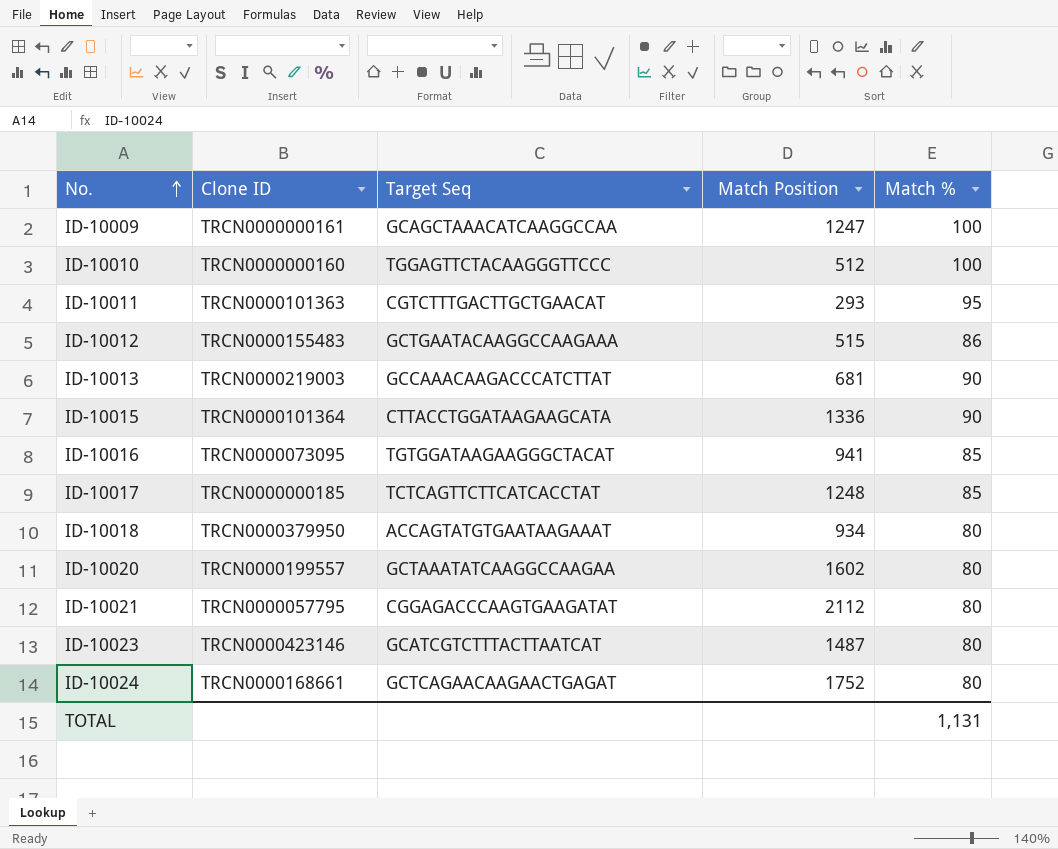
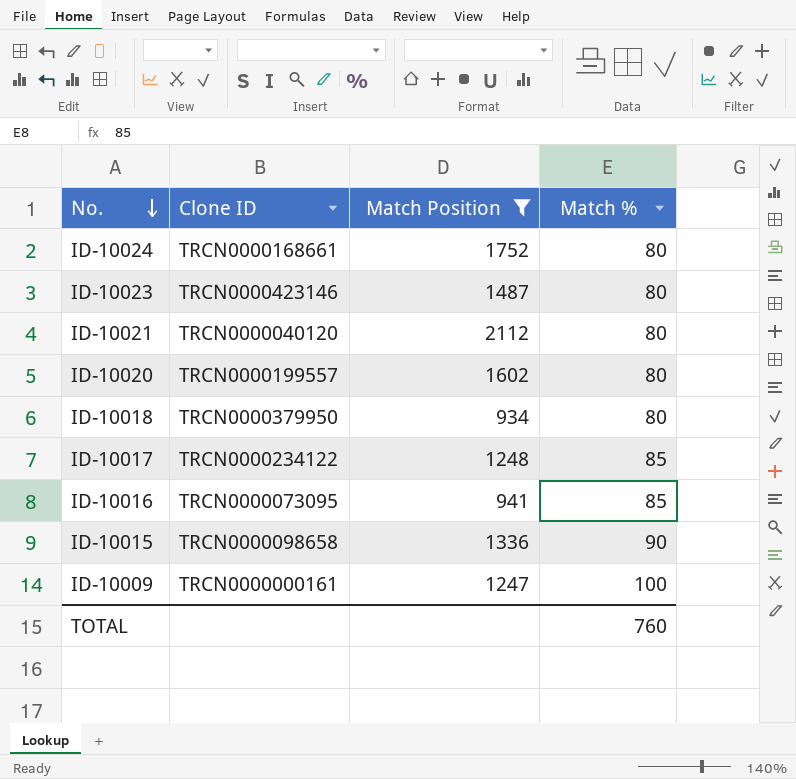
filter: none -> Match Position >= 934
row order: No. ascending -> No. descending
column Target Seq | position: 3 -> none
ID-10021 | Clone ID: TRCN0000057795 -> TRCN0000040120
ID-10017 | Clone ID: TRCN0000000185 -> TRCN0000234122
ID-10015 | Clone ID: TRCN0000101364 -> TRCN0000098658
TOTAL | Match %: 1,131 -> 760

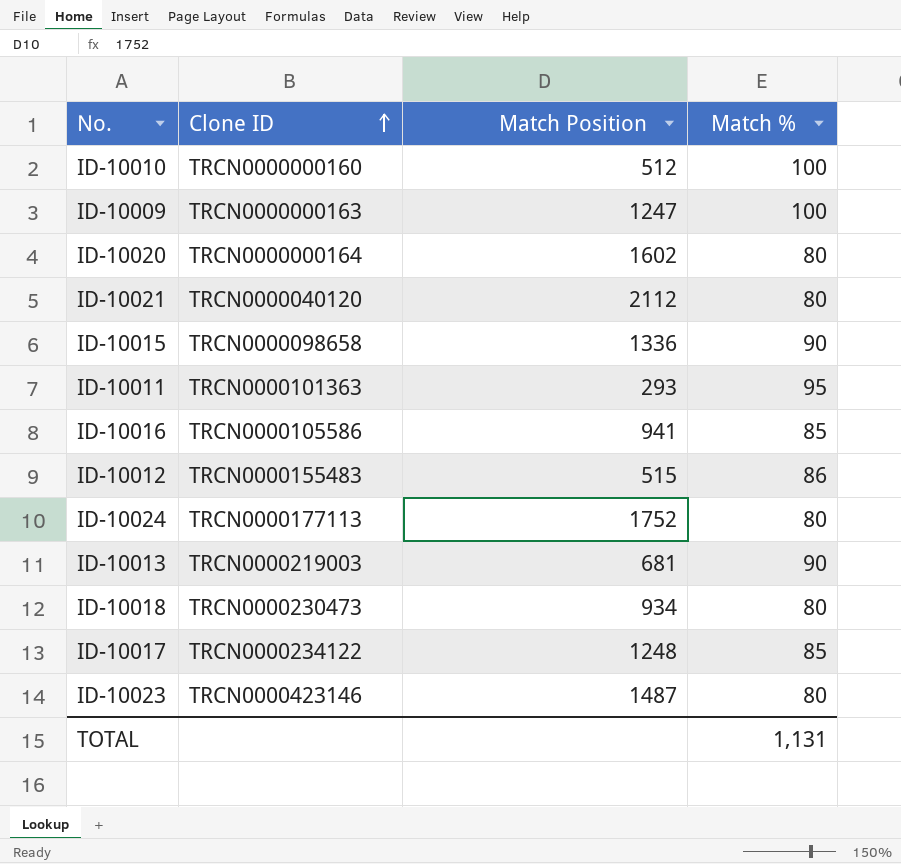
filter: Match Position >= 934 -> none
row order: No. descending -> Clone ID ascending
ID-10009 | Clone ID: TRCN0000000161 -> TRCN0000000163
ID-10020 | Clone ID: TRCN0000199557 -> TRCN0000000164
ID-10016 | Clone ID: TRCN0000073095 -> TRCN0000105586
ID-10024 | Clone ID: TRCN0000168661 -> TRCN0000177113
ID-10018 | Clone ID: TRCN0000379950 -> TRCN0000230473
TOTAL | Match %: 760 -> 1,131

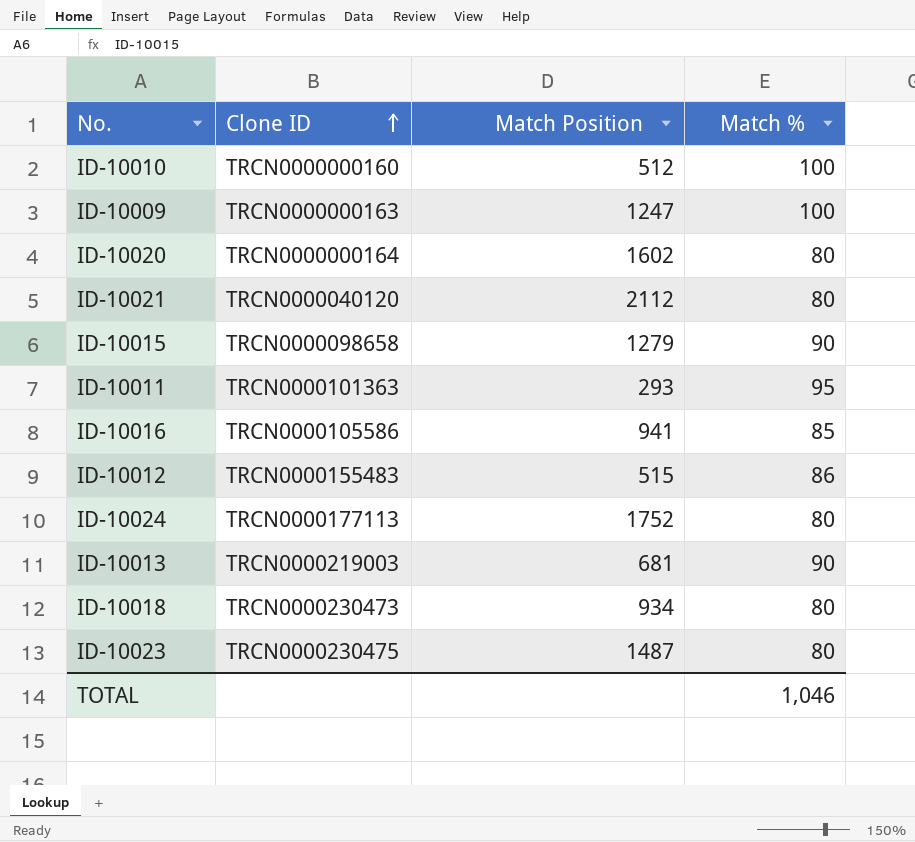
row ID-10017: TRCN0000234122 | 1248 | 85 -> none
ID-10015 | Match Position: 1336 -> 1279
ID-10023 | Clone ID: TRCN0000423146 -> TRCN0000230475
TOTAL | Match %: 1,131 -> 1,046

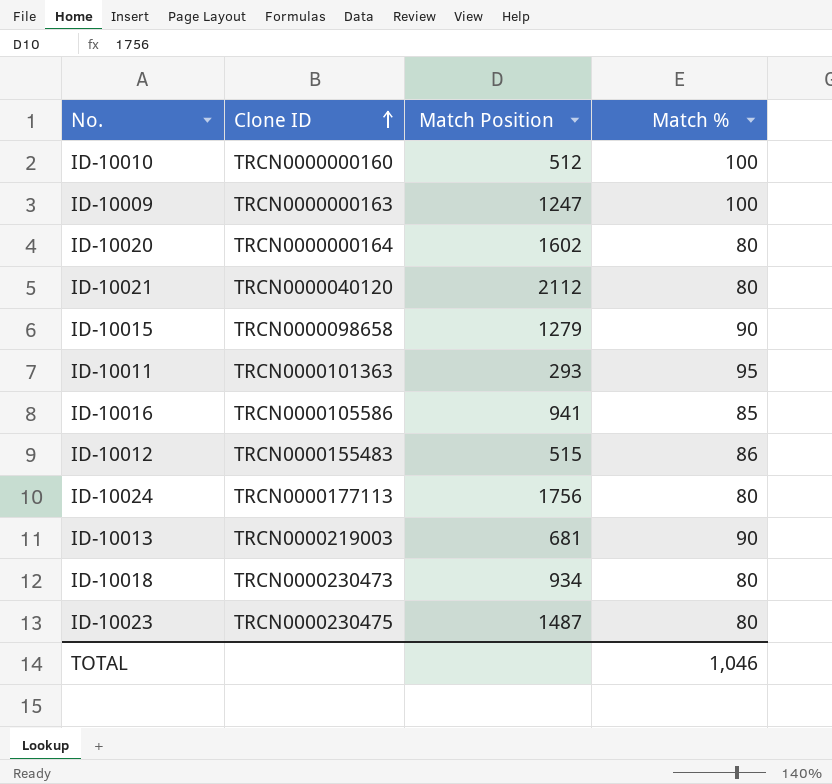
ID-10024 | Match Position: 1752 -> 1756

